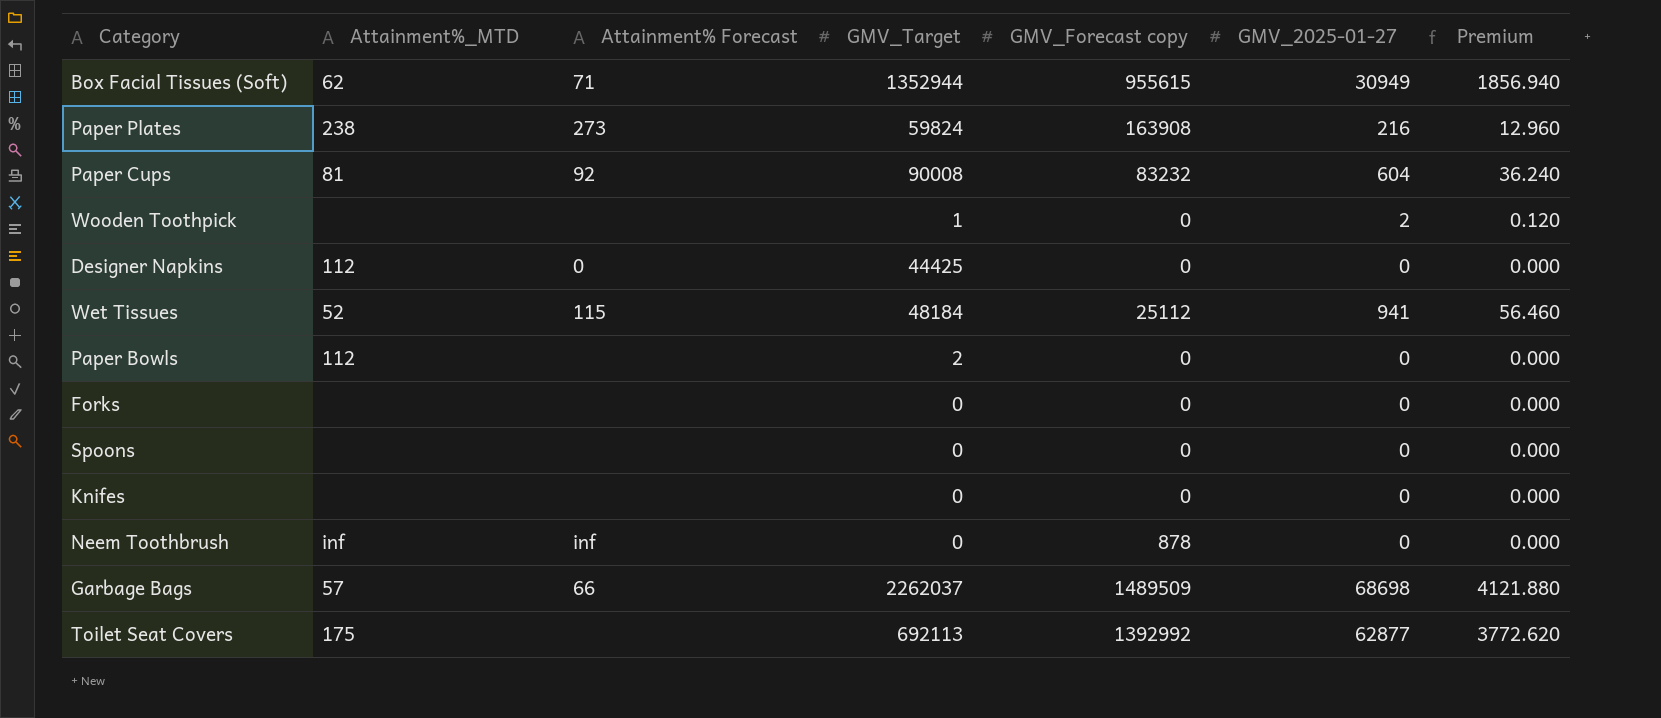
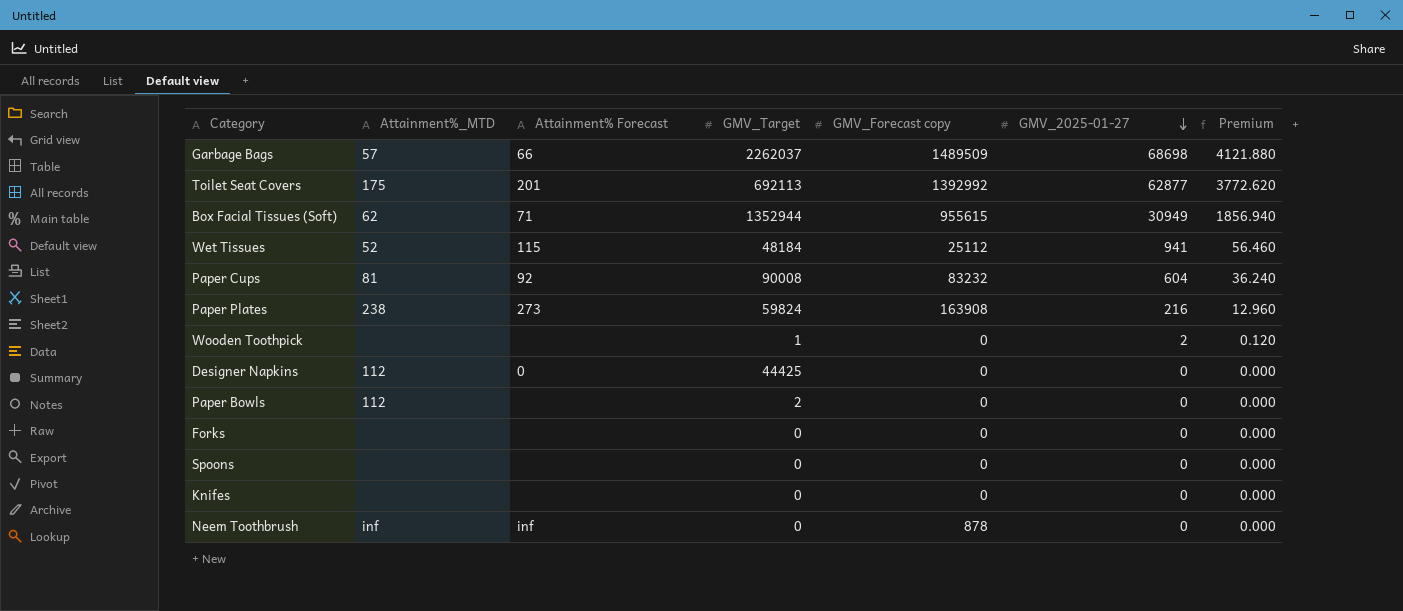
row order: none -> GMV_2025-01-27 descending
Toilet Seat Covers | Attainment% Forecast: none -> 201

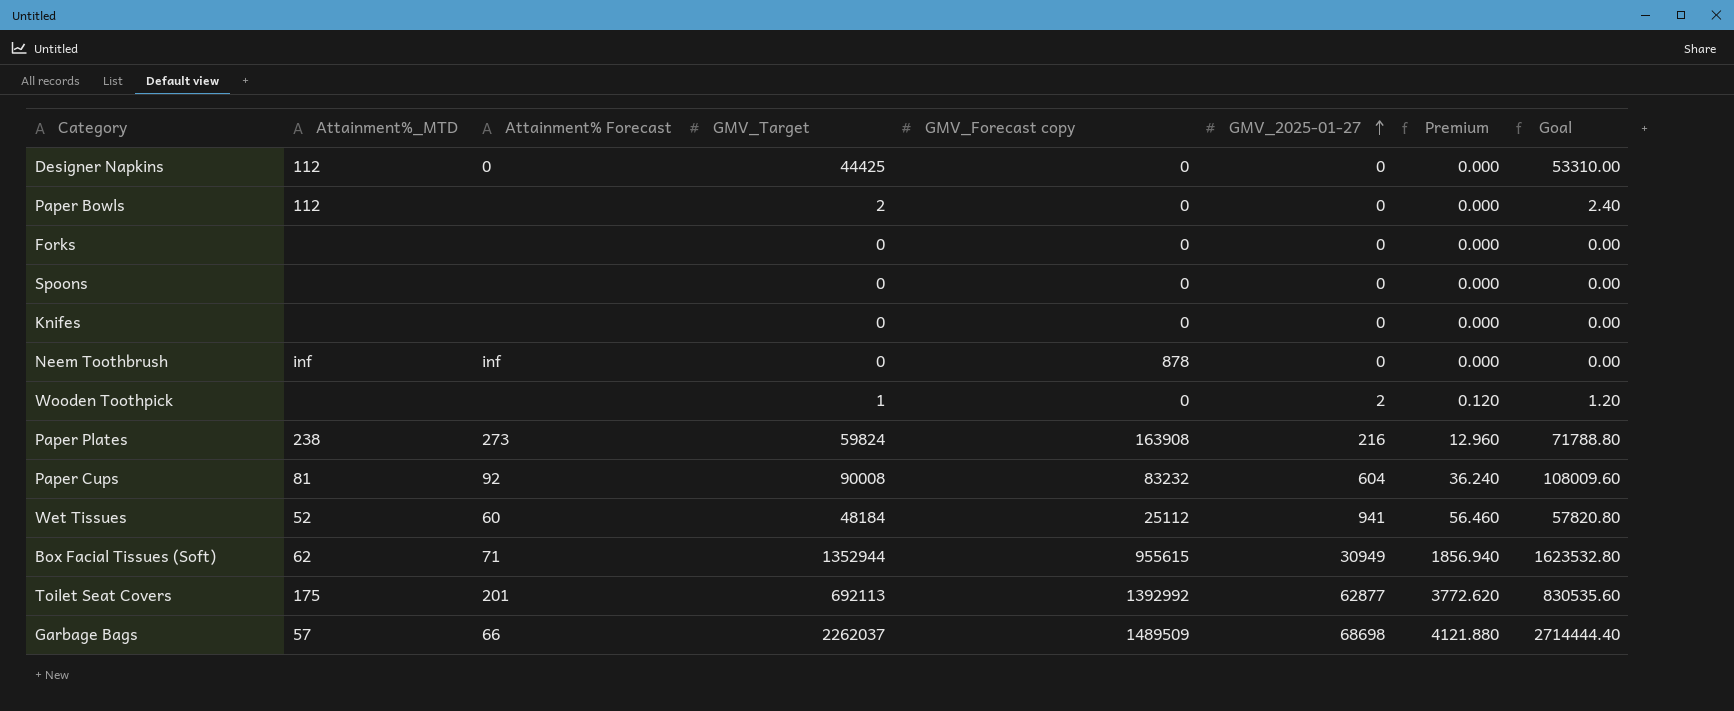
row order: GMV_2025-01-27 descending -> GMV_2025-01-27 ascending
column Goal | formula: none -> [GMV_Target] * 1.2
Wet Tissues | Attainment% Forecast: 115 -> 60

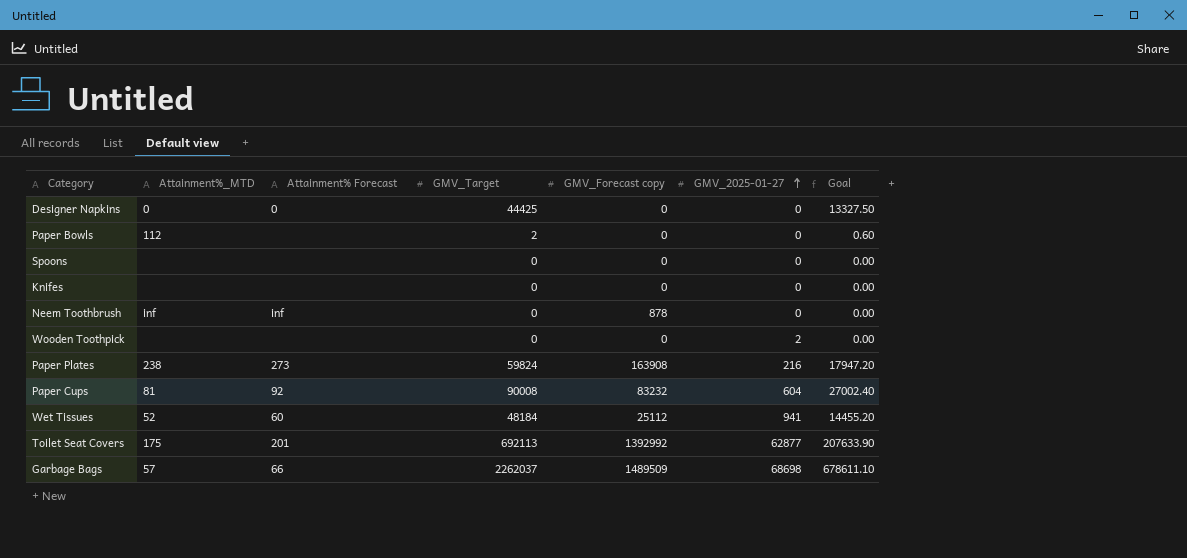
column Premium | formula: [GMV_2025-01-27] * 0.06 -> none
column Goal | formula: [GMV_Target] * 1.2 -> [GMV_Target] * 0.3
row Forks: none | none | 0 | 0 | 0 | 0.000 | 0.00 -> none
row Box Facial Tissues (Soft): 62 | 71 | 1352944 | 955615 | 30949 | 1856.940 | 1623532.80 -> none
Designer Napkins | Attainment%_MTD: 112 -> 0
Wooden Toothpick | GMV_Target: 1 -> 0

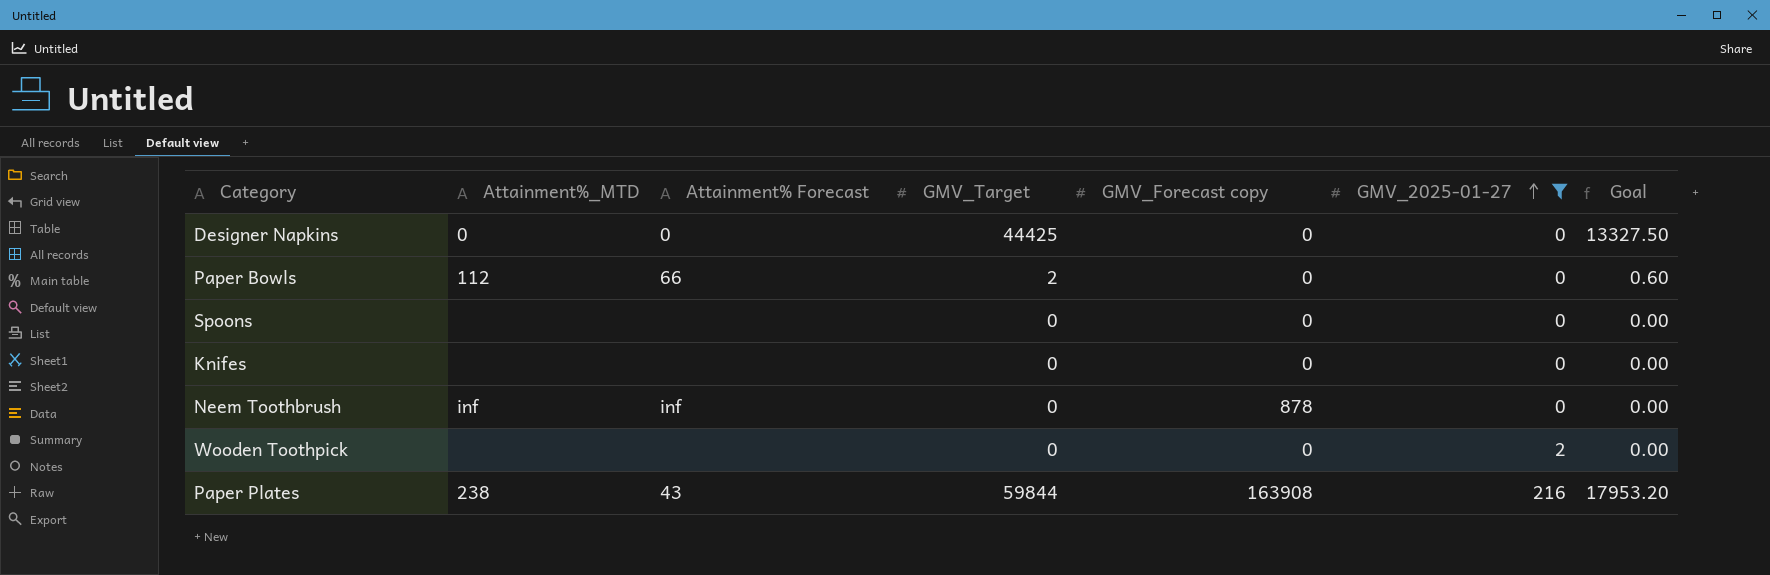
filter: none -> GMV_2025-01-27 <= 216
Paper Bowls | Attainment% Forecast: none -> 66
Paper Plates | Attainment% Forecast: 273 -> 43
Paper Plates | GMV_Target: 59824 -> 59844
Paper Plates | Goal: 17947.20 -> 17953.20

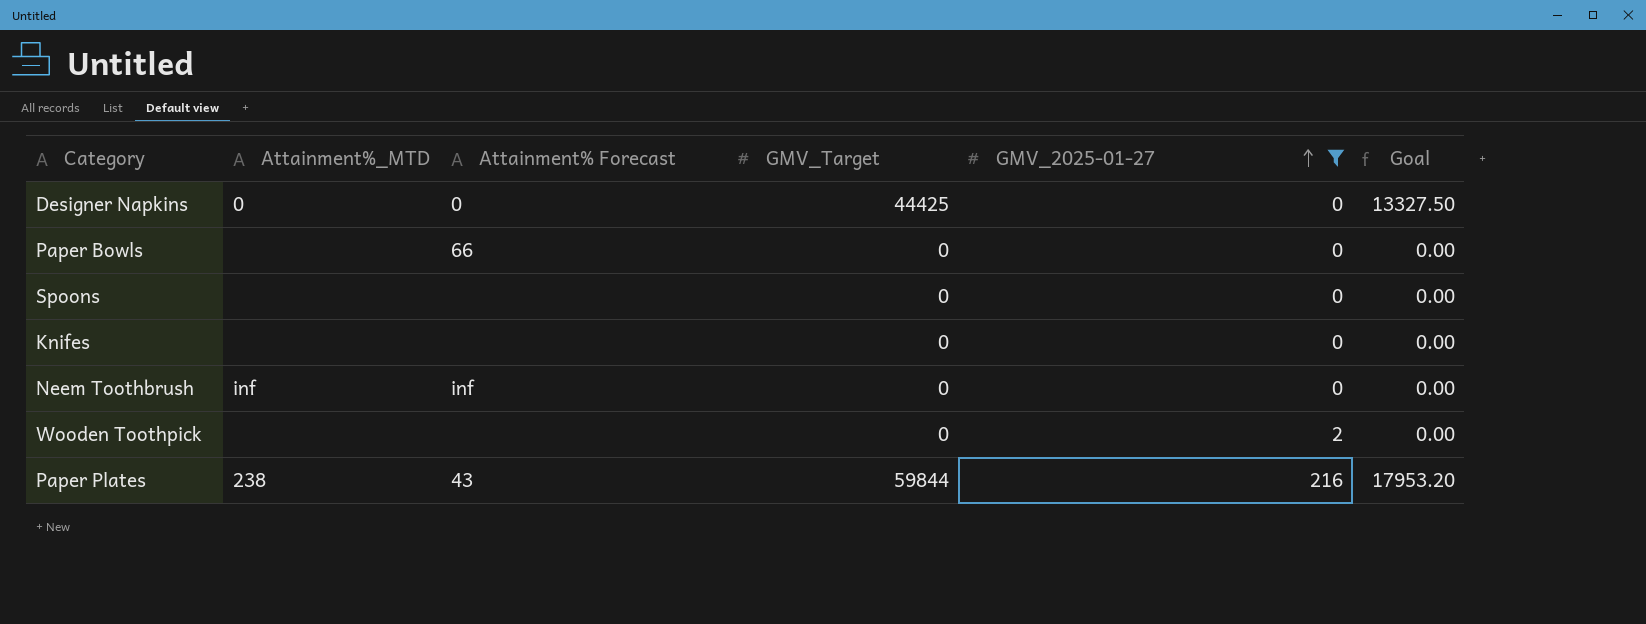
column GMV_Forecast copy | position: 5 -> none
Paper Bowls | Attainment%_MTD: 112 -> none
Paper Bowls | GMV_Target: 2 -> 0
Paper Bowls | Goal: 0.60 -> 0.00

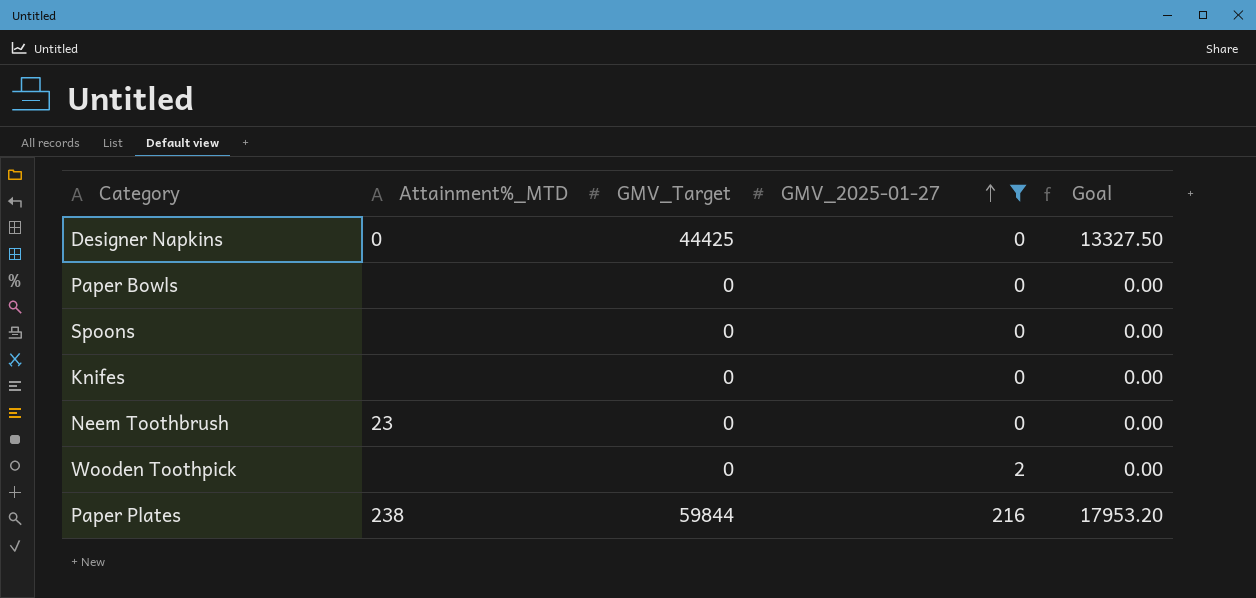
column Attainment% Forecast | position: 3 -> none
Neem Toothbrush | Attainment%_MTD: inf -> 23

